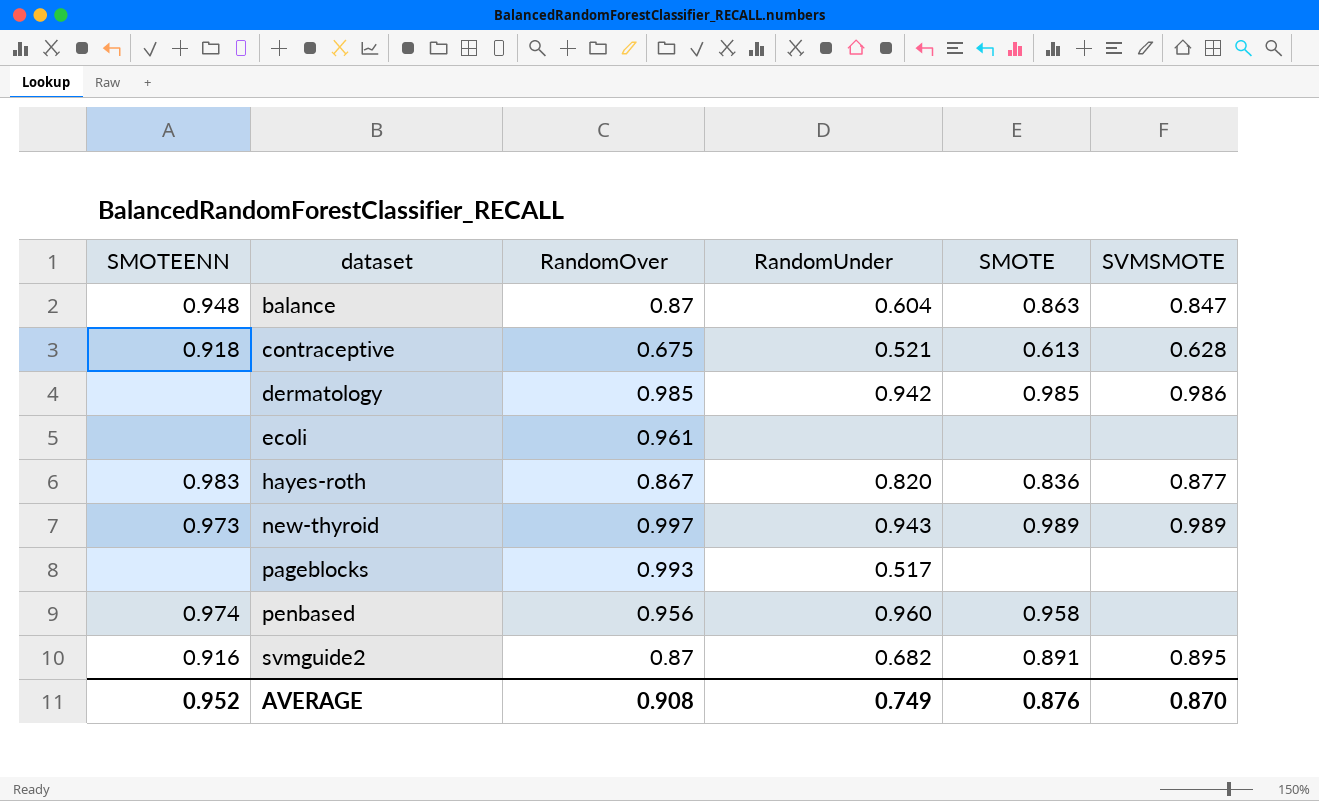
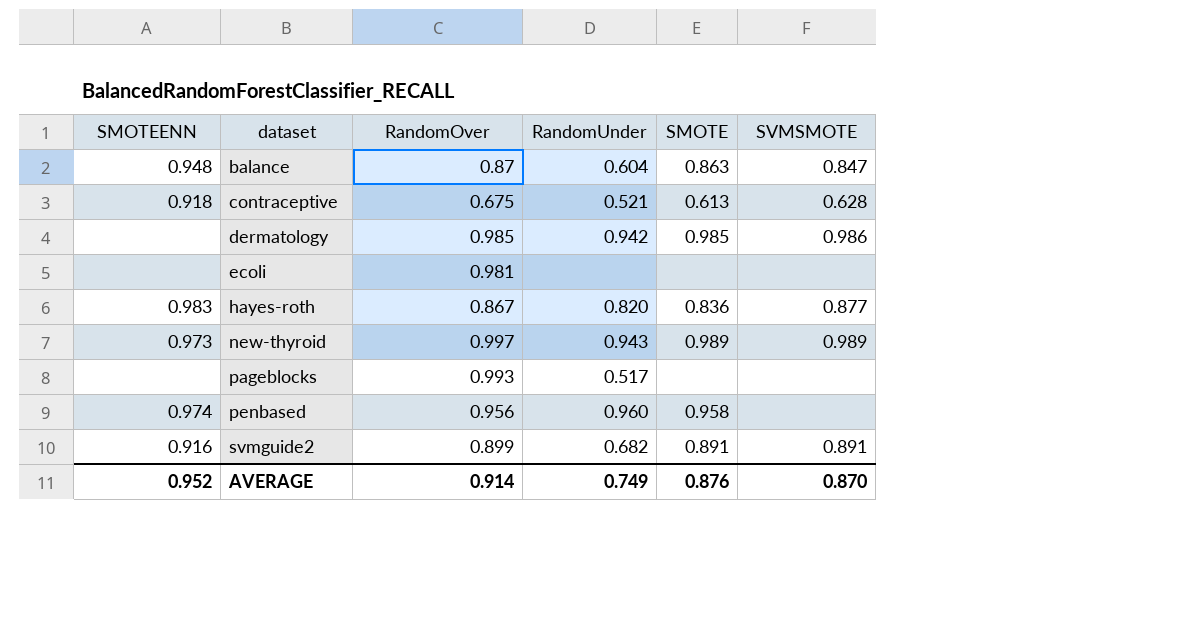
ecoli | RandomOver: 0.961 -> 0.981
svmguide2 | RandomOver: 0.87 -> 0.899
svmguide2 | SVMSMOTE: 0.895 -> 0.891
AVERAGE | RandomOver: 0.908 -> 0.914

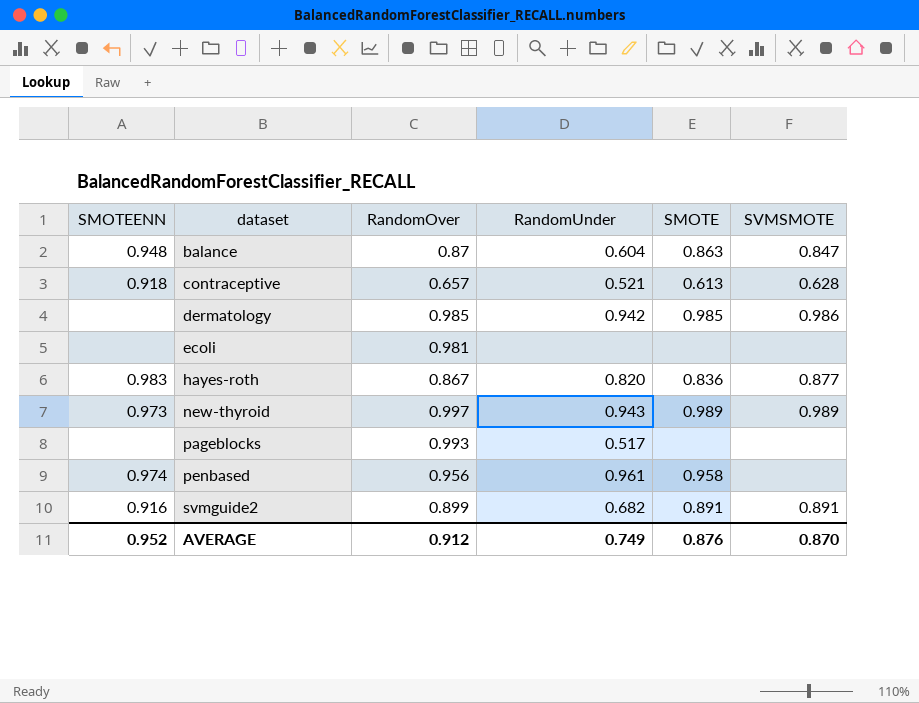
contraceptive | RandomOver: 0.675 -> 0.657
penbased | RandomUnder: 0.960 -> 0.961
AVERAGE | RandomOver: 0.914 -> 0.912

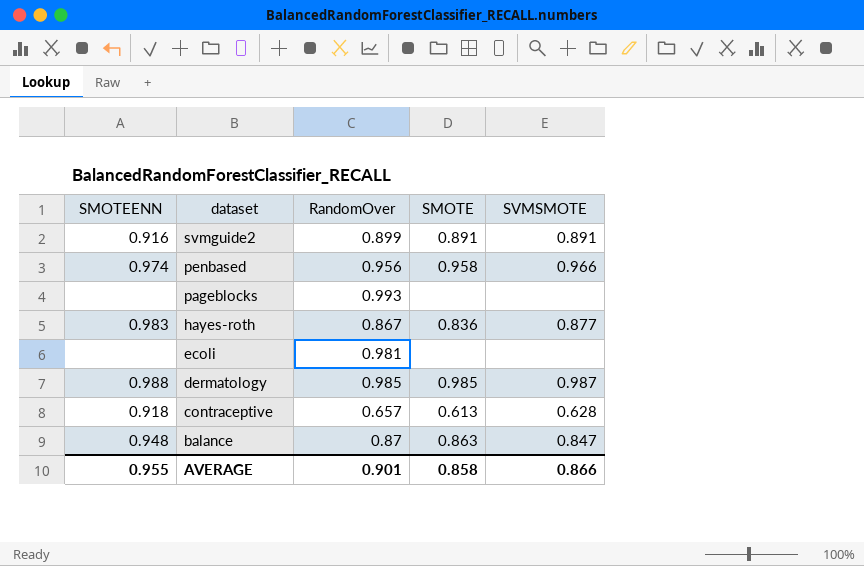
row order: dataset ascending -> dataset descending
column RandomUnder | position: 4 -> none
row new-thyroid: 0.973 | 0.997 | 0.943 | 0.989 | 0.989 -> none
penbased | SVMSMOTE: none -> 0.966
dermatology | SMOTEENN: none -> 0.988
dermatology | SVMSMOTE: 0.986 -> 0.987
AVERAGE | SMOTEENN: 0.952 -> 0.955
AVERAGE | RandomOver: 0.912 -> 0.901
AVERAGE | SMOTE: 0.876 -> 0.858
AVERAGE | SVMSMOTE: 0.870 -> 0.866

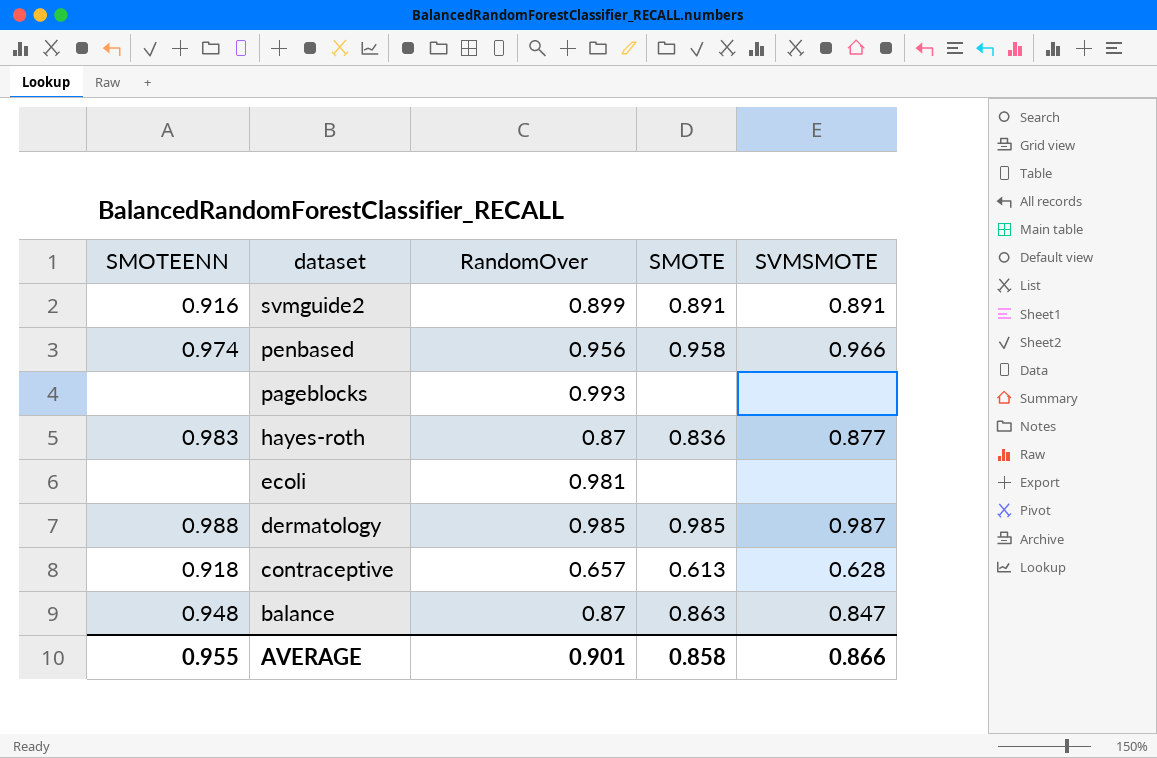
hayes-roth | RandomOver: 0.867 -> 0.87

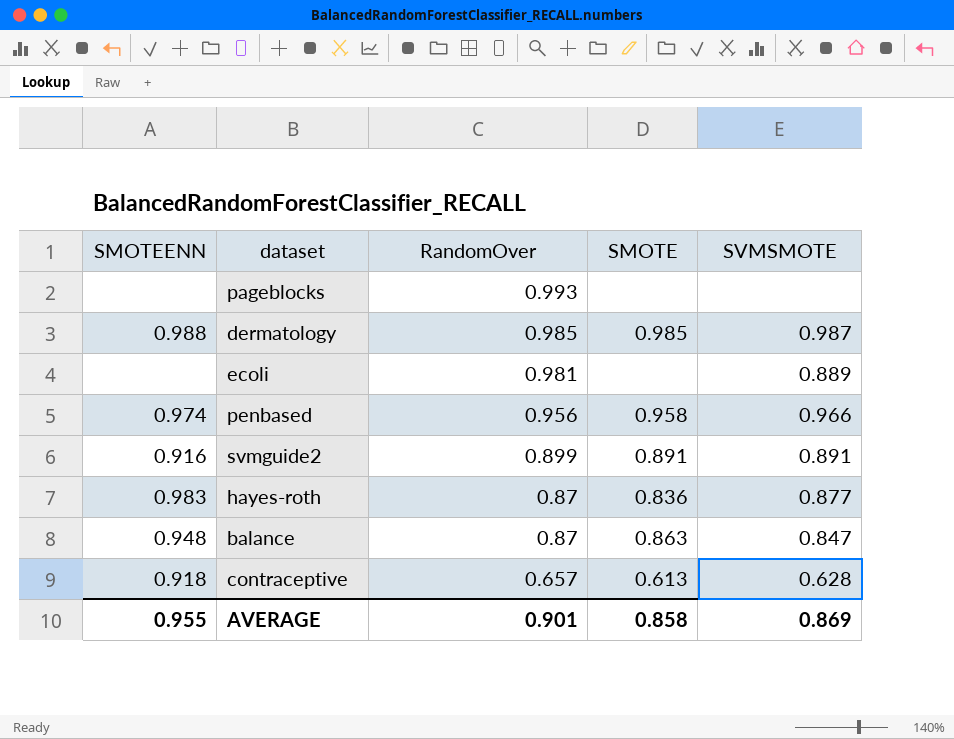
row order: dataset descending -> RandomOver descending
ecoli | SVMSMOTE: none -> 0.889
AVERAGE | SVMSMOTE: 0.866 -> 0.869

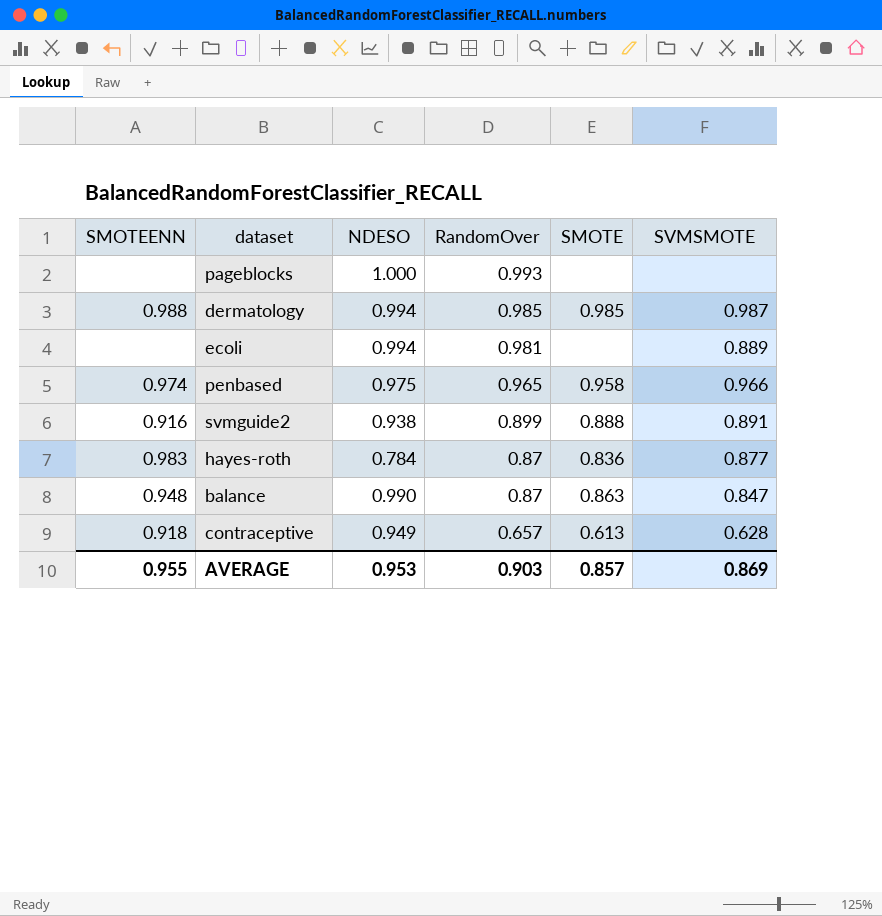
column NDESO | position: none -> 3
penbased | RandomOver: 0.956 -> 0.965
svmguide2 | SMOTE: 0.891 -> 0.888
AVERAGE | RandomOver: 0.901 -> 0.903
AVERAGE | SMOTE: 0.858 -> 0.857

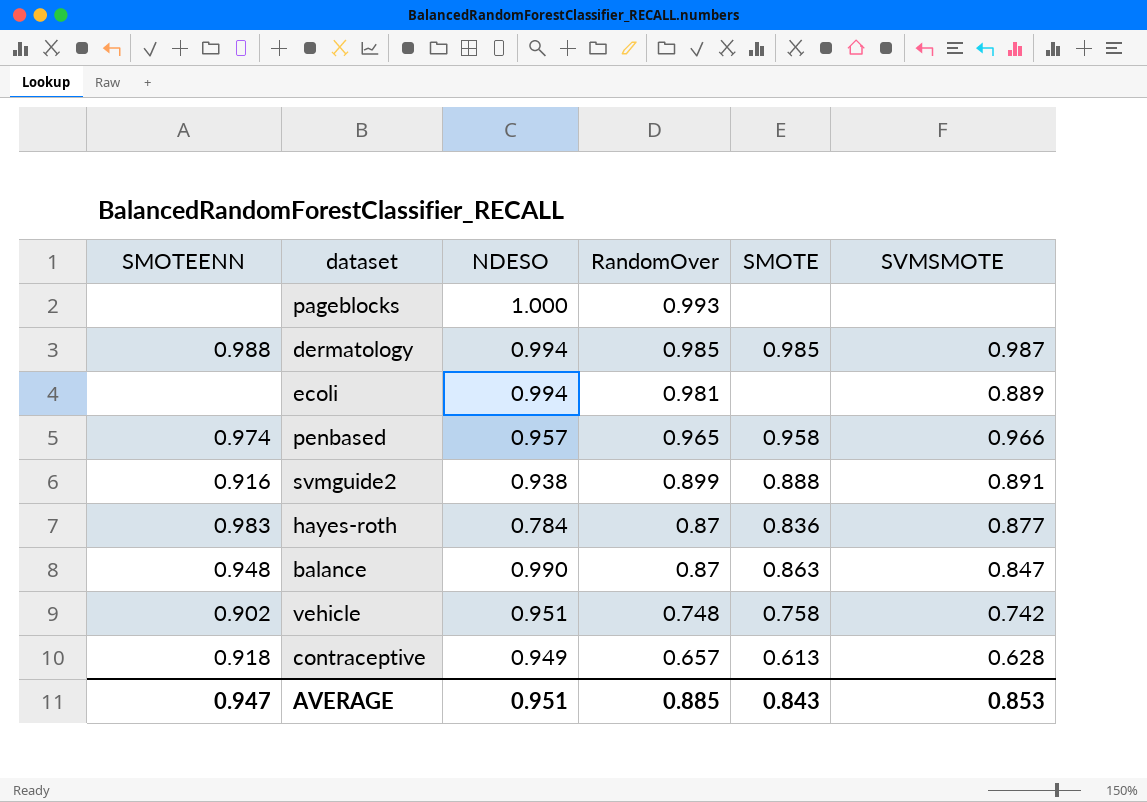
penbased | NDESO: 0.975 -> 0.957
row vehicle: none -> 0.902 | 0.951 | 0.748 | 0.758 | 0.742
AVERAGE | SMOTEENN: 0.955 -> 0.947
AVERAGE | NDESO: 0.953 -> 0.951
AVERAGE | RandomOver: 0.903 -> 0.885
AVERAGE | SMOTE: 0.857 -> 0.843
AVERAGE | SVMSMOTE: 0.869 -> 0.853

